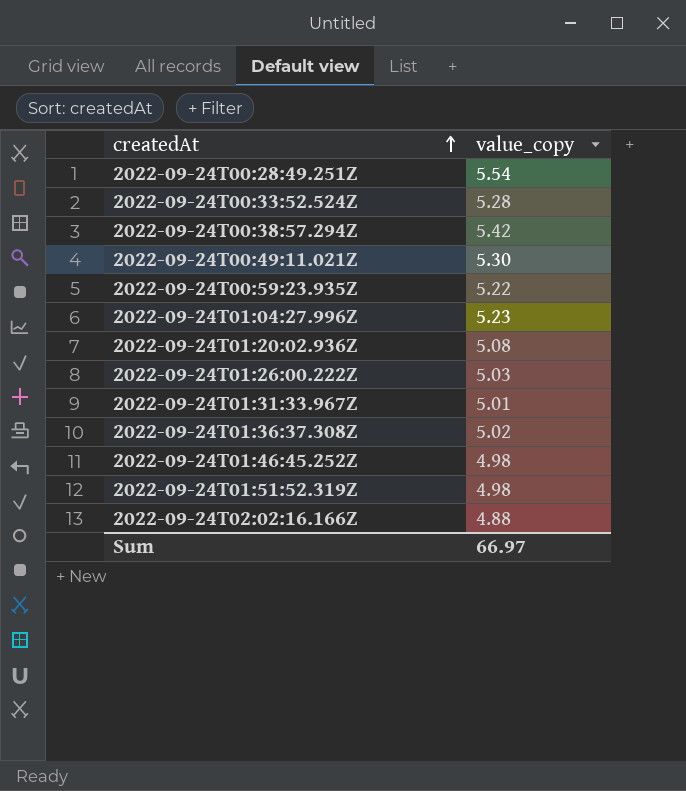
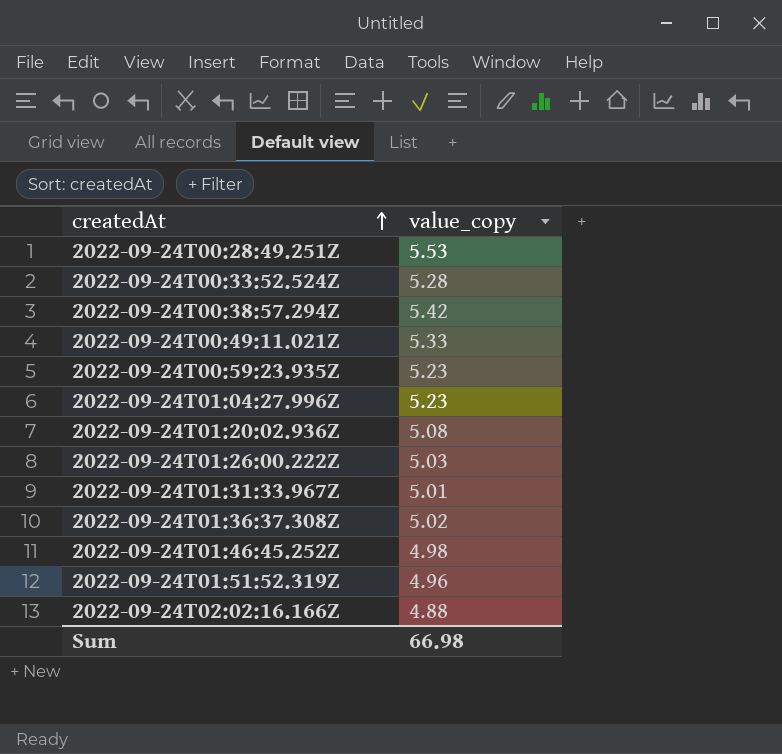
2022-09-24T00:28:49.251Z | value_copy: 5.54 -> 5.53
2022-09-24T00:49:11.021Z | value_copy: 5.30 -> 5.33
2022-09-24T00:59:23.935Z | value_copy: 5.22 -> 5.23
2022-09-24T01:51:52.319Z | value_copy: 4.98 -> 4.96
Sum | value_copy: 66.97 -> 66.98

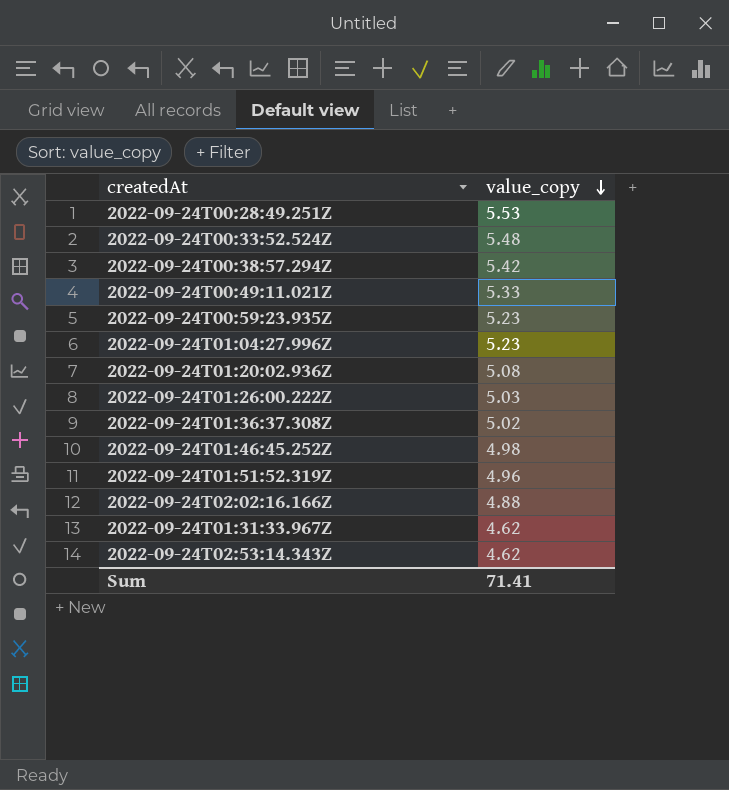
row order: createdAt ascending -> value_copy descending
2022-09-24T00:33:52.524Z | value_copy: 5.28 -> 5.48
2022-09-24T01:31:33.967Z | value_copy: 5.01 -> 4.62
row 2022-09-24T02:53:14.343Z: none -> 4.62
Sum | value_copy: 66.98 -> 71.41

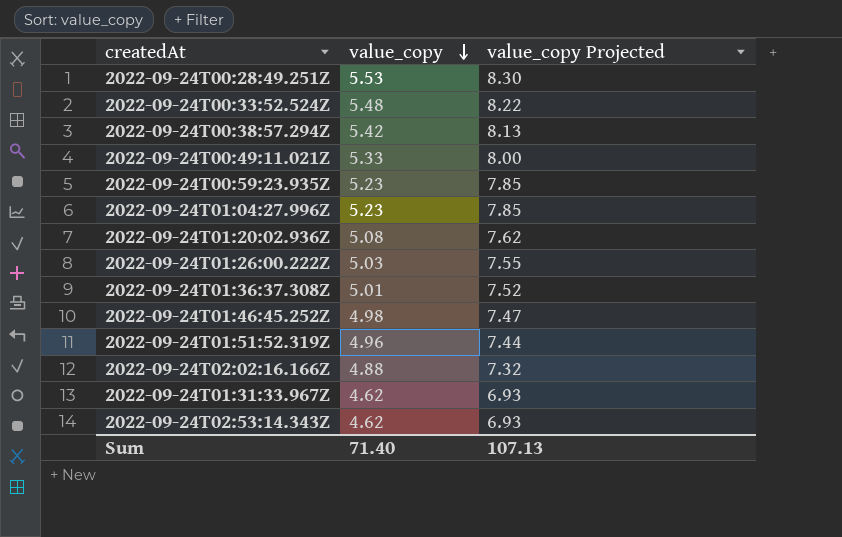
column value_copy Projected | formula: none -> [value_copy] * 1.5
2022-09-24T01:36:37.308Z | value_copy: 5.02 -> 5.01
Sum | value_copy: 71.41 -> 71.40

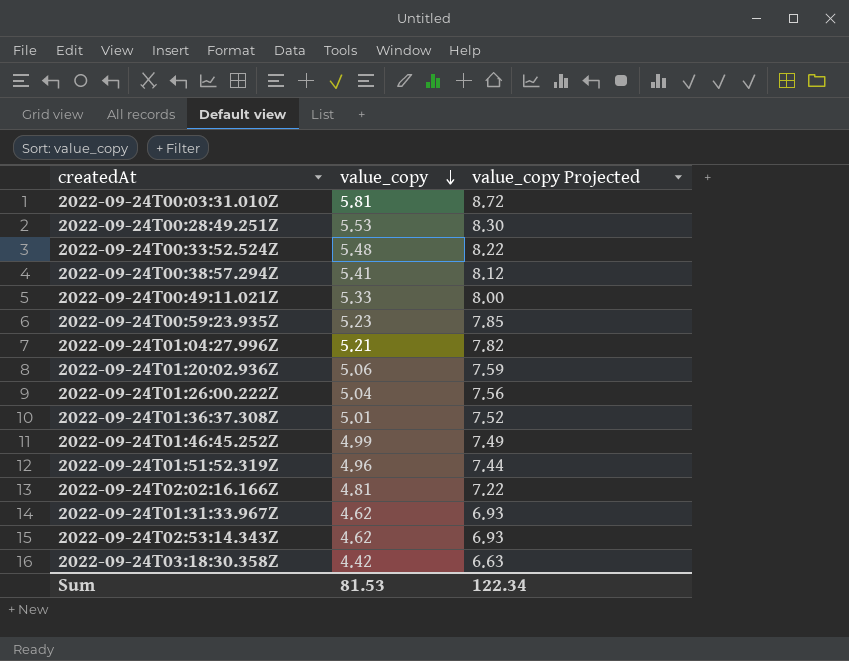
row 2022-09-24T00:03:31.010Z: none -> 5.81 | 8.72
2022-09-24T00:38:57.294Z | value_copy: 5.42 -> 5.41
2022-09-24T00:38:57.294Z | value_copy Projected: 8.13 -> 8.12
2022-09-24T01:04:27.996Z | value_copy: 5.23 -> 5.21
2022-09-24T01:04:27.996Z | value_copy Projected: 7.85 -> 7.82
2022-09-24T01:20:02.936Z | value_copy: 5.08 -> 5.06
2022-09-24T01:20:02.936Z | value_copy Projected: 7.62 -> 7.59
2022-09-24T01:26:00.222Z | value_copy: 5.03 -> 5.04
2022-09-24T01:26:00.222Z | value_copy Projected: 7.55 -> 7.56
2022-09-24T01:46:45.252Z | value_copy: 4.98 -> 4.99
2022-09-24T01:46:45.252Z | value_copy Projected: 7.47 -> 7.49
2022-09-24T02:02:16.166Z | value_copy: 4.88 -> 4.81
2022-09-24T02:02:16.166Z | value_copy Projected: 7.32 -> 7.22
row 2022-09-24T03:18:30.358Z: none -> 4.42 | 6.63
Sum | value_copy: 71.40 -> 81.53
Sum | value_copy Projected: 107.13 -> 122.34

